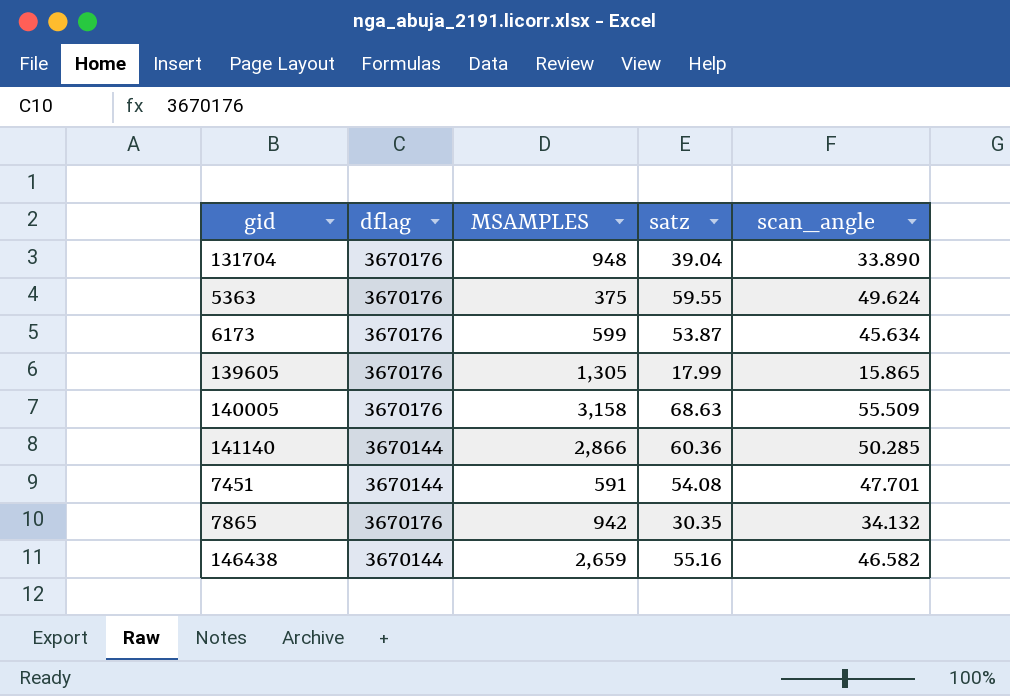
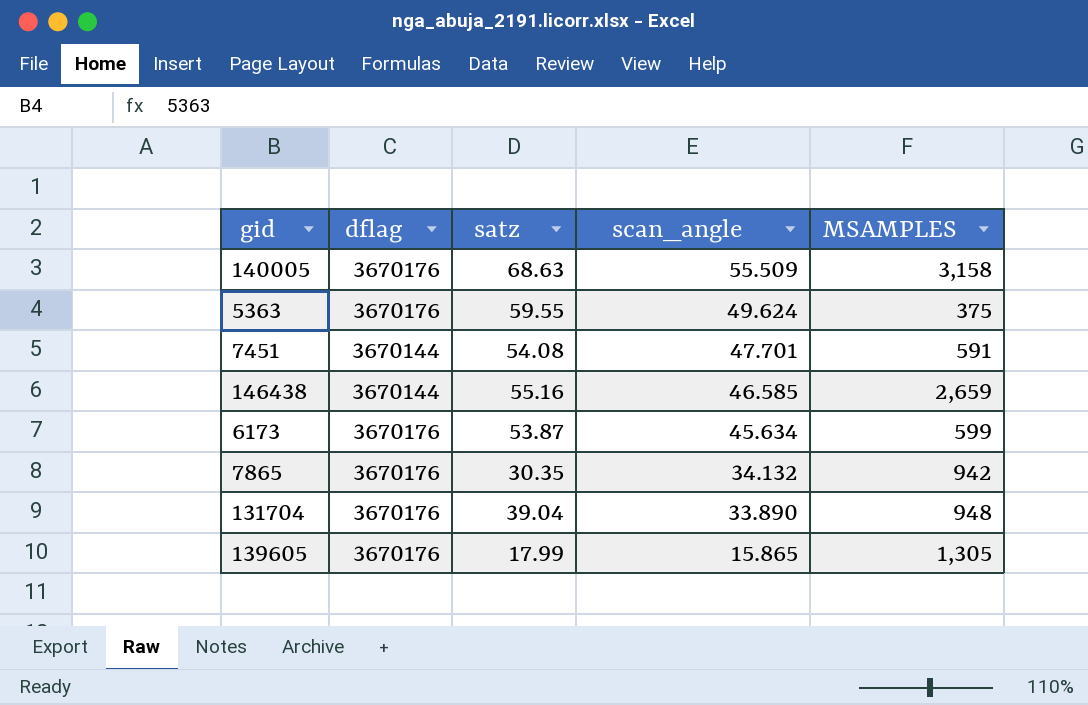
row order: none -> scan_angle descending
column MSAMPLES | position: 3 -> 5
row 141140: 3670144 | 2,866 | 60.36 | 50.285 -> none
146438 | scan_angle: 46.582 -> 46.585

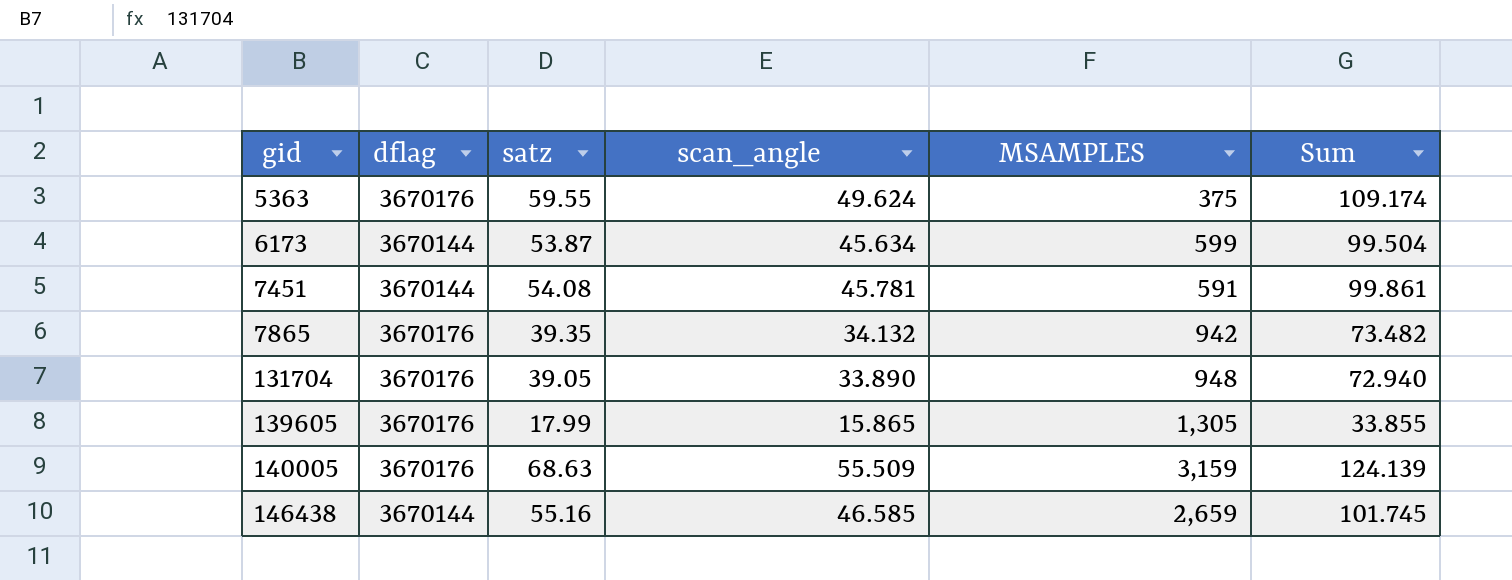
row order: scan_angle descending -> gid ascending
column Sum | formula: none -> [satz] + [scan_angle]
6173 | dflag: 3670176 -> 3670144
7451 | scan_angle: 47.701 -> 45.781
7865 | satz: 30.35 -> 39.35
131704 | satz: 39.04 -> 39.05
140005 | MSAMPLES: 3,158 -> 3,159

